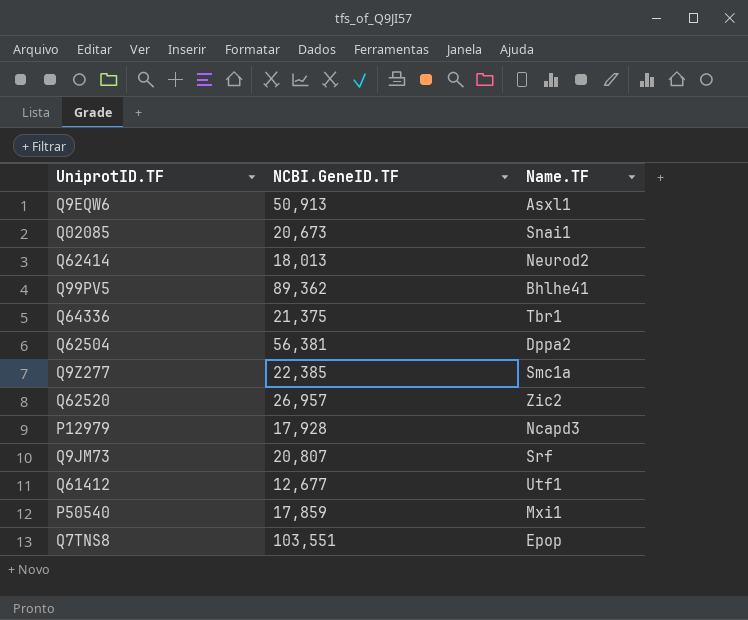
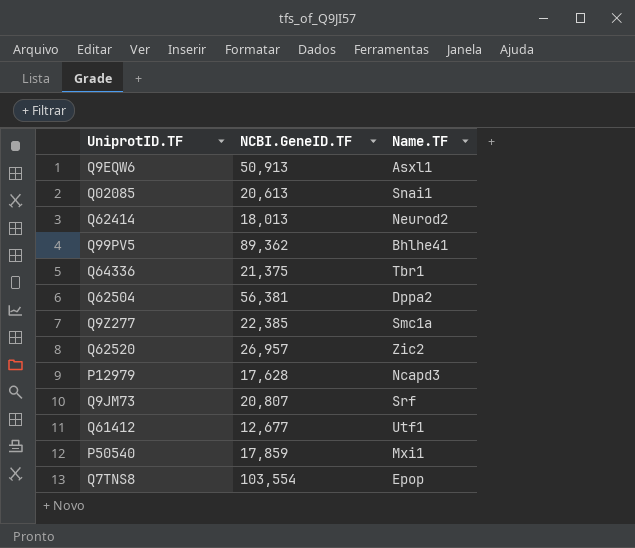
Q02085 | NCBI.GeneID.TF: 20,673 -> 20,613
P12979 | NCBI.GeneID.TF: 17,928 -> 17,628
Q7TNS8 | NCBI.GeneID.TF: 103,551 -> 103,554

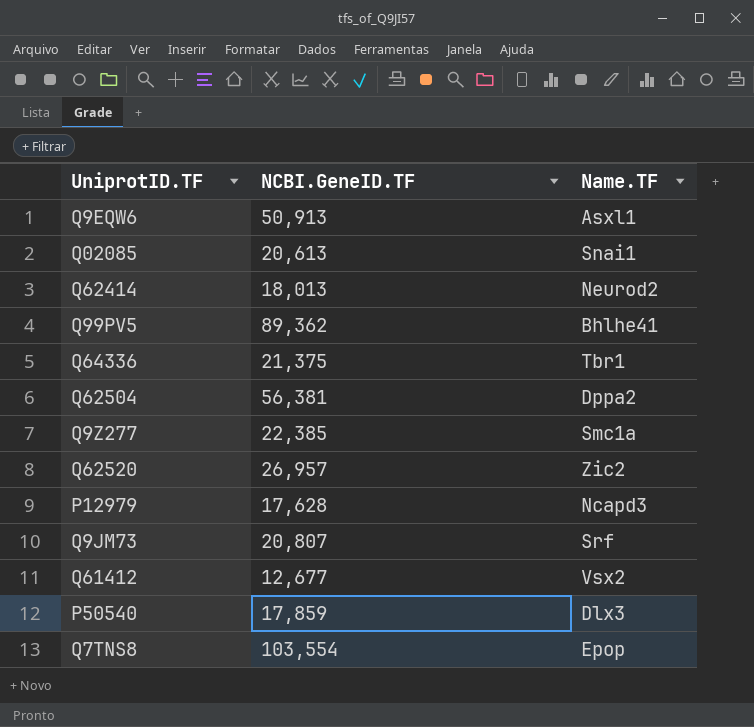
Q61412 | Name.TF: Utf1 -> Vsx2
P50540 | Name.TF: Mxi1 -> Dlx3

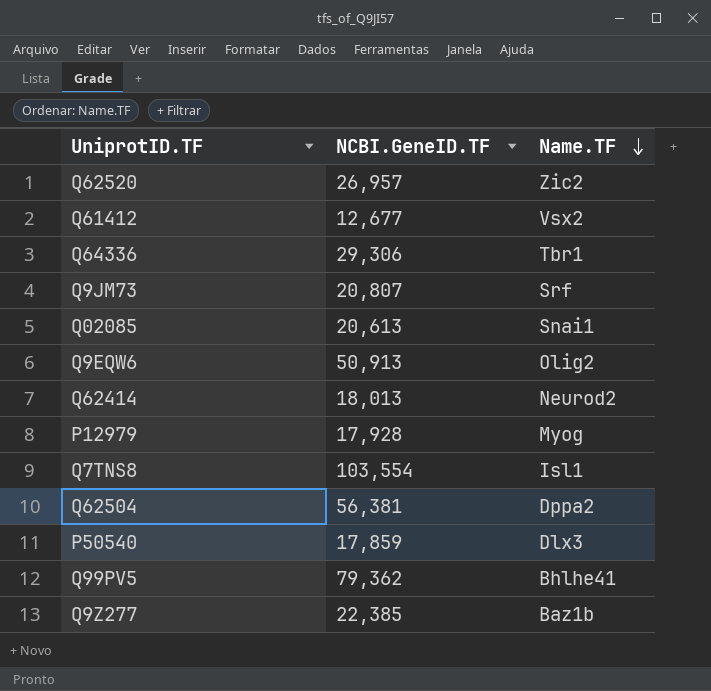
row order: none -> Name.TF descending
Q64336 | NCBI.GeneID.TF: 21,375 -> 29,306
Q9EQW6 | Name.TF: Asxl1 -> Olig2
P12979 | NCBI.GeneID.TF: 17,628 -> 17,928
P12979 | Name.TF: Ncapd3 -> Myog
Q7TNS8 | Name.TF: Epop -> Isl1
Q99PV5 | NCBI.GeneID.TF: 89,362 -> 79,362
Q9Z277 | Name.TF: Smc1a -> Baz1b

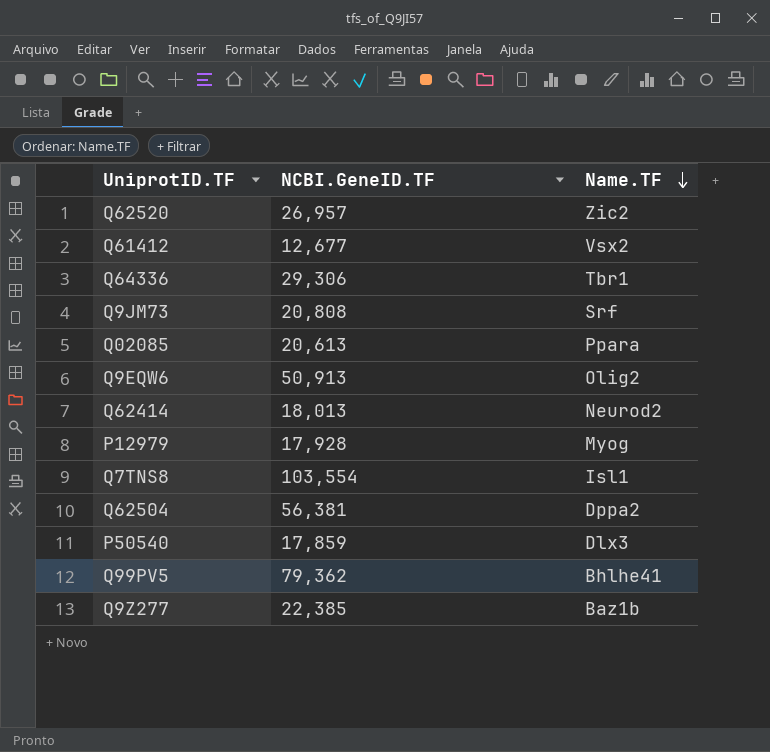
Q9JM73 | NCBI.GeneID.TF: 20,807 -> 20,808
Q02085 | Name.TF: Snai1 -> Ppara

